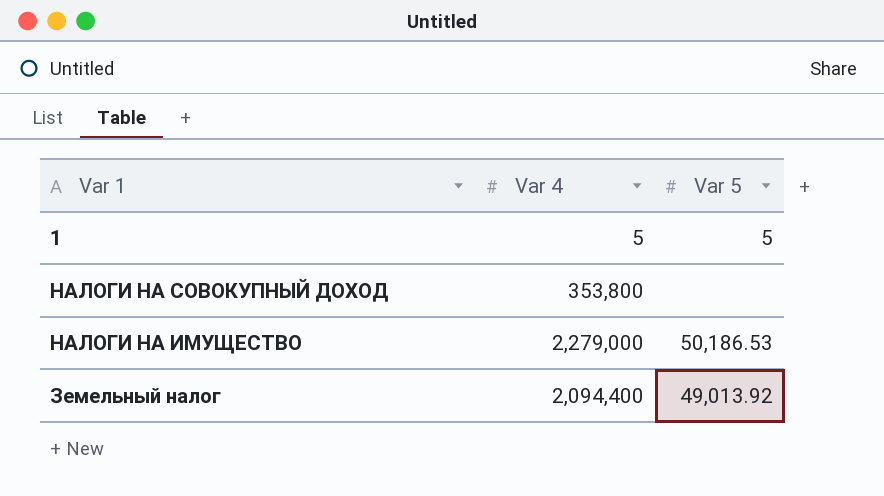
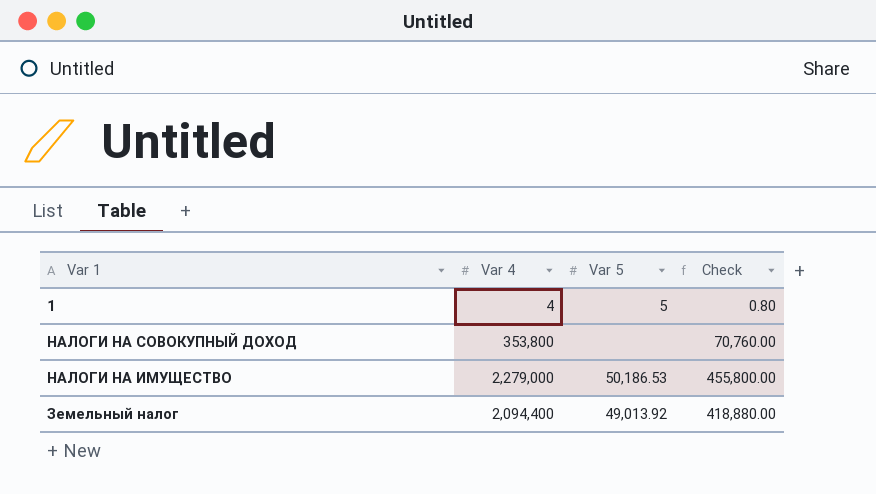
column Check | formula: none -> [Var 4] * 0.2
1 | Var 4: 5 -> 4

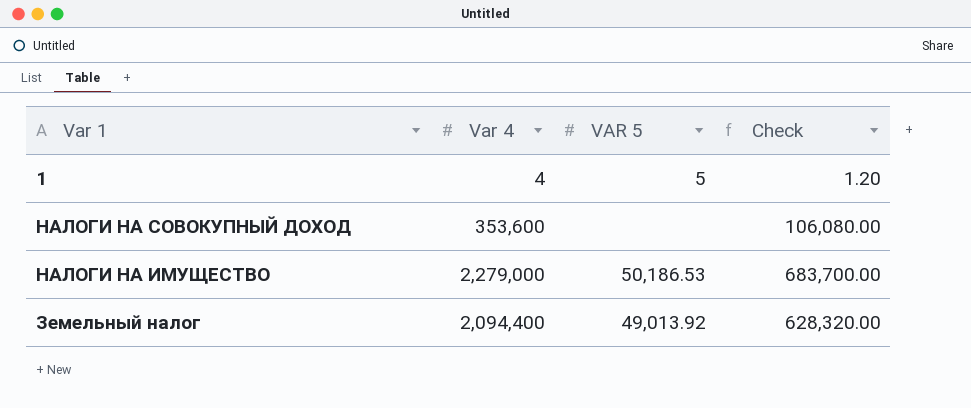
column name: Var 5 -> VAR 5
column Check | formula: [Var 4] * 0.2 -> [Var 4] * 0.3
НАЛОГИ НА СОВОКУПНЫЙ ДОХОД | Var 4: 353,800 -> 353,600

